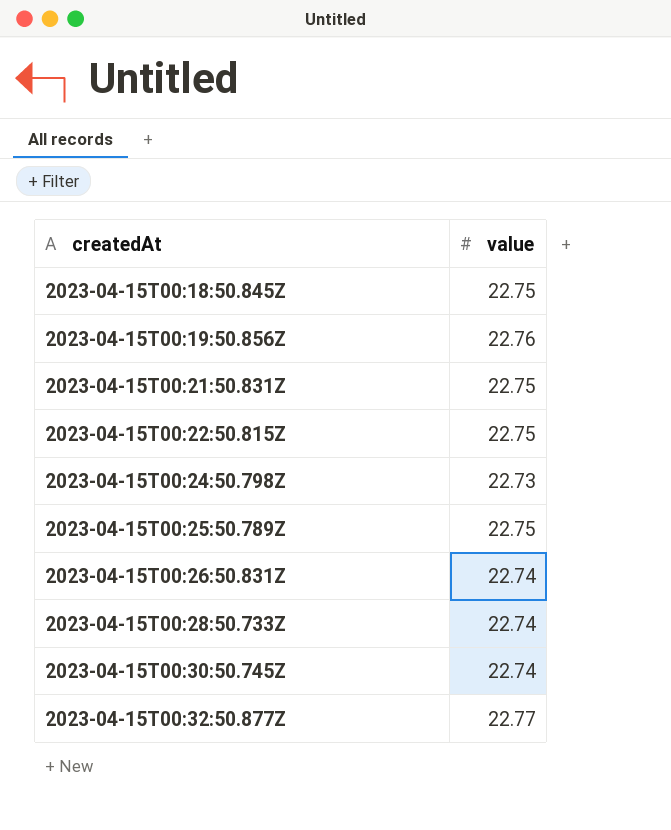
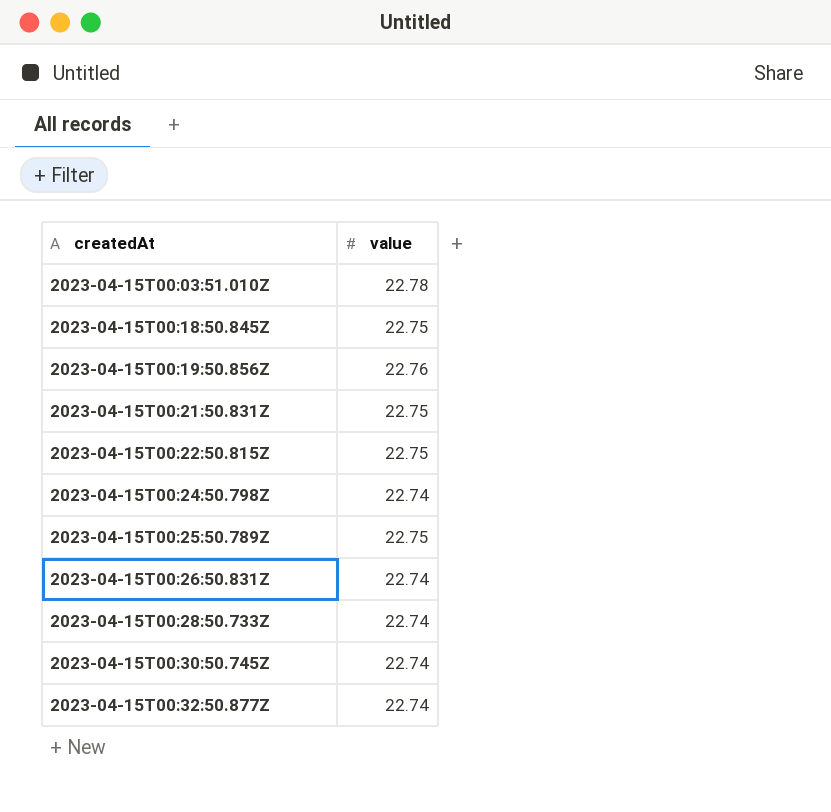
row 2023-04-15T00:03:51.010Z: none -> 22.78
2023-04-15T00:24:50.798Z | value: 22.73 -> 22.74
2023-04-15T00:32:50.877Z | value: 22.77 -> 22.74

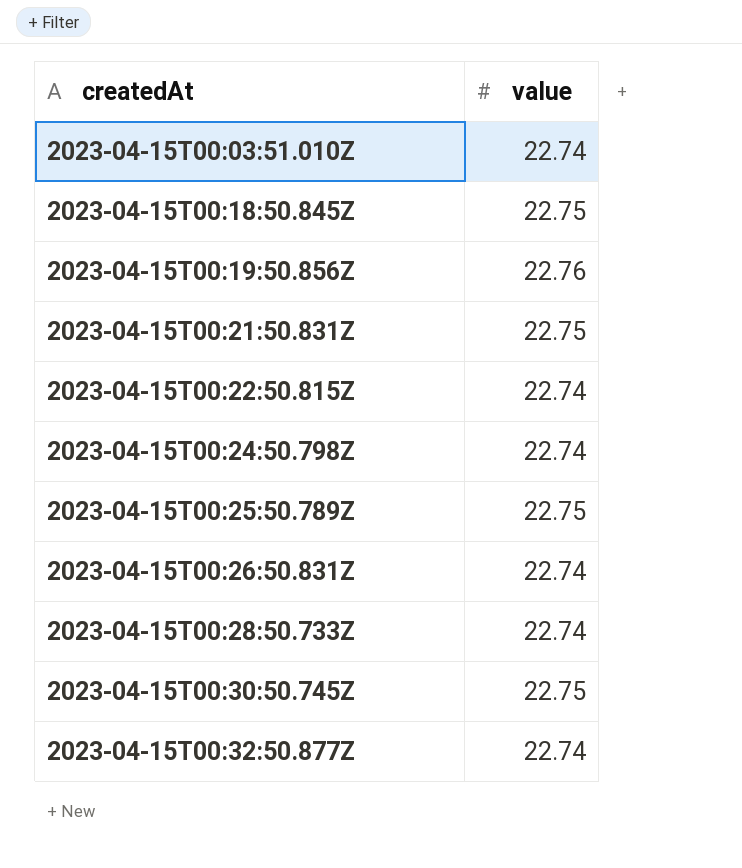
2023-04-15T00:03:51.010Z | value: 22.78 -> 22.74
2023-04-15T00:22:50.815Z | value: 22.75 -> 22.74
2023-04-15T00:30:50.745Z | value: 22.74 -> 22.75

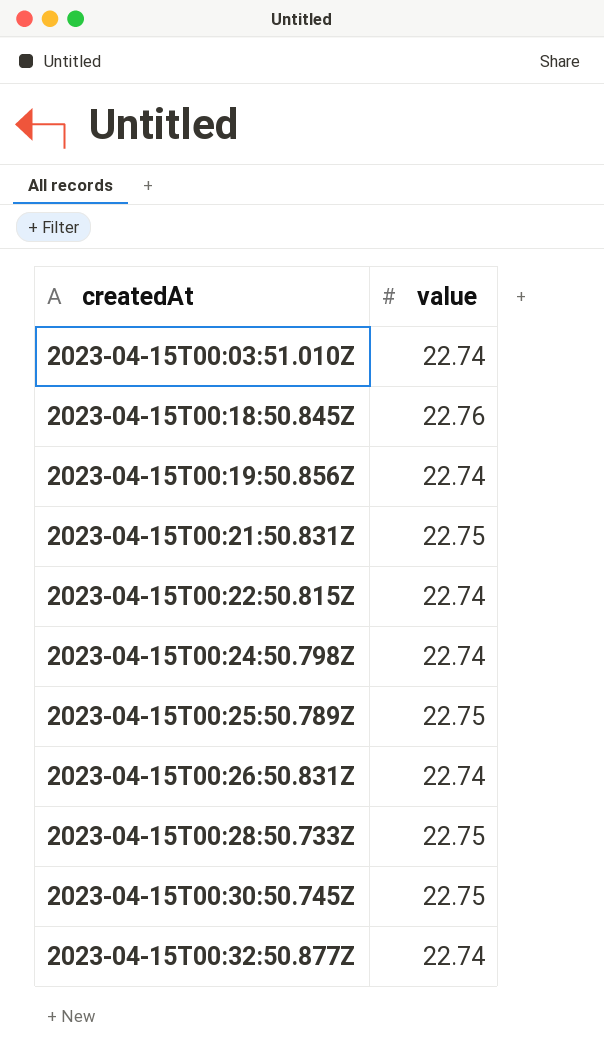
2023-04-15T00:18:50.845Z | value: 22.75 -> 22.76
2023-04-15T00:19:50.856Z | value: 22.76 -> 22.74
2023-04-15T00:28:50.733Z | value: 22.74 -> 22.75

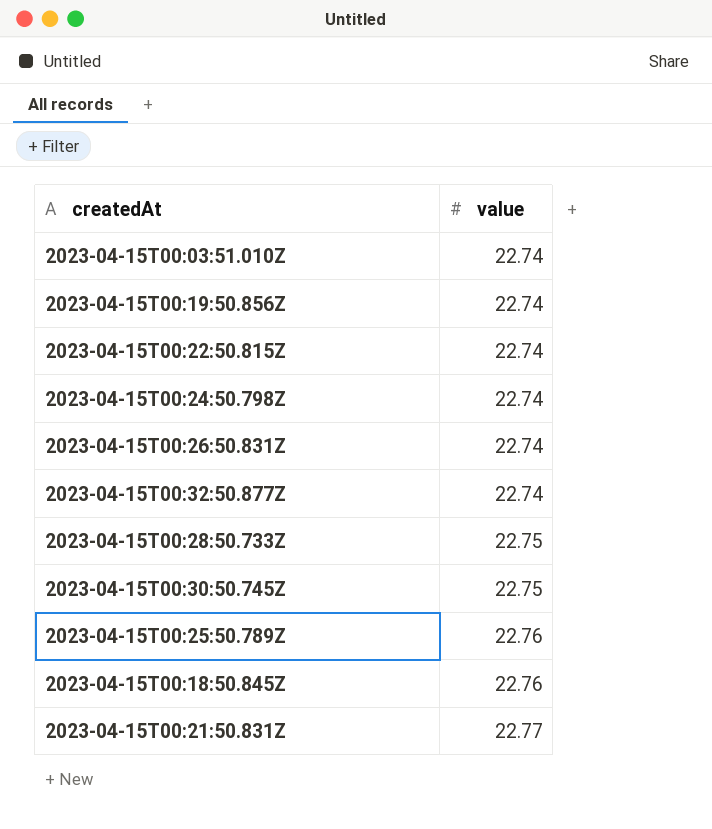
row order: createdAt ascending -> value ascending
2023-04-15T00:25:50.789Z | value: 22.75 -> 22.76
2023-04-15T00:21:50.831Z | value: 22.75 -> 22.77

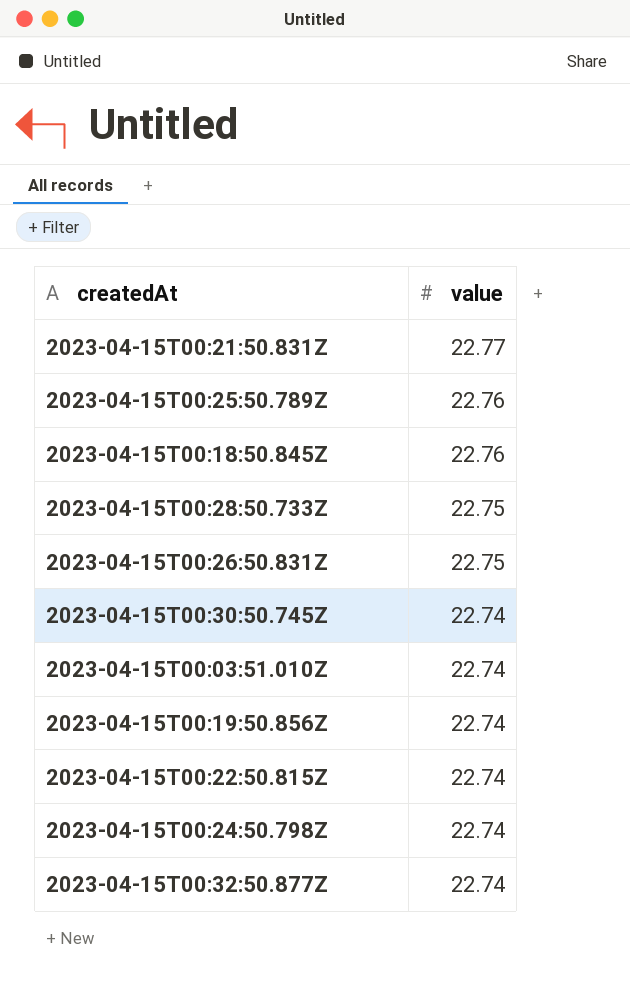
row order: value ascending -> value descending
2023-04-15T00:26:50.831Z | value: 22.74 -> 22.75
2023-04-15T00:30:50.745Z | value: 22.75 -> 22.74

